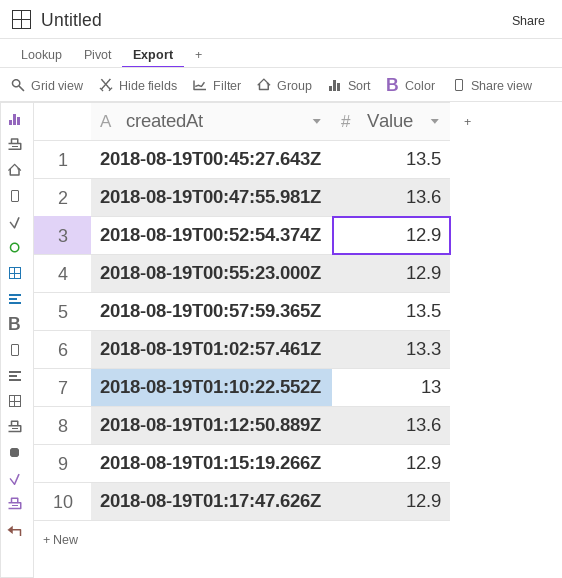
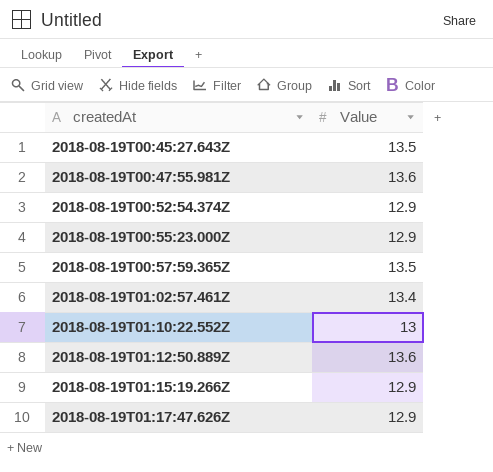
2018-08-19T01:02:57.461Z | Value: 13.3 -> 13.4

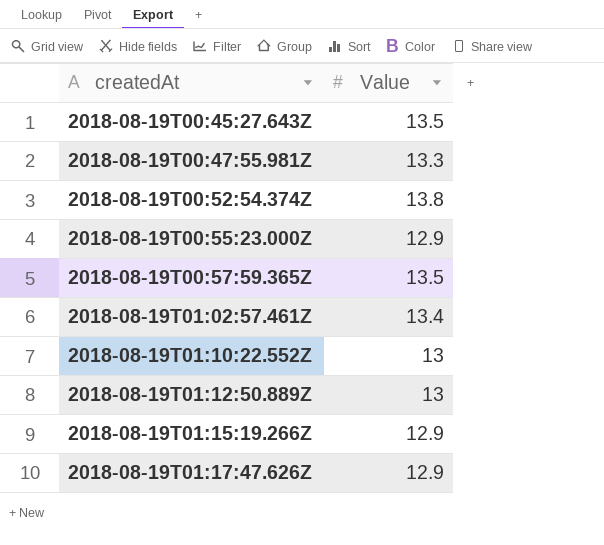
2018-08-19T00:47:55.981Z | Value: 13.6 -> 13.3
2018-08-19T00:52:54.374Z | Value: 12.9 -> 13.8
2018-08-19T01:12:50.889Z | Value: 13.6 -> 13

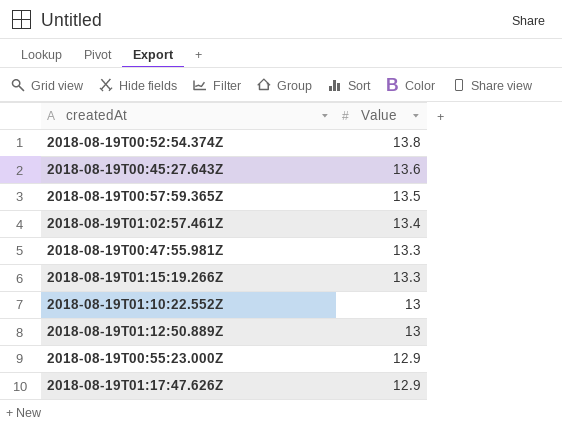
row order: createdAt ascending -> Value descending
2018-08-19T00:45:27.643Z | Value: 13.5 -> 13.6
2018-08-19T01:15:19.266Z | Value: 12.9 -> 13.3

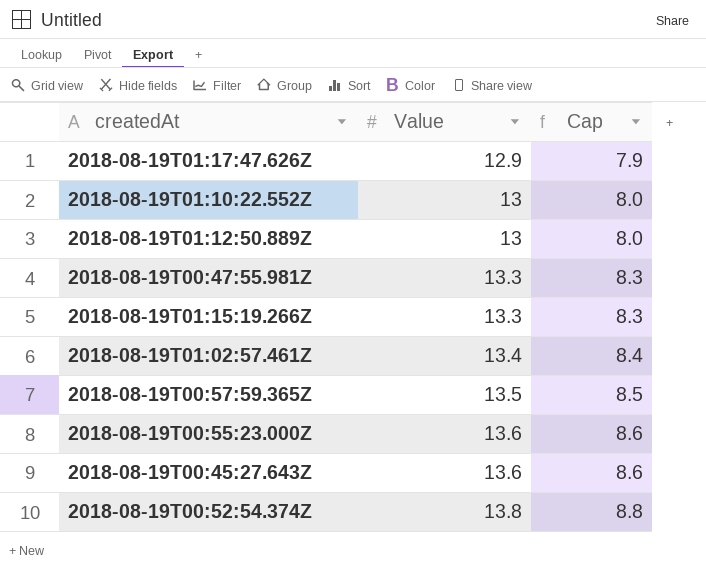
row order: Value descending -> Value ascending
column Cap | formula: none -> [Value] - 5
2018-08-19T00:55:23.000Z | Value: 12.9 -> 13.6

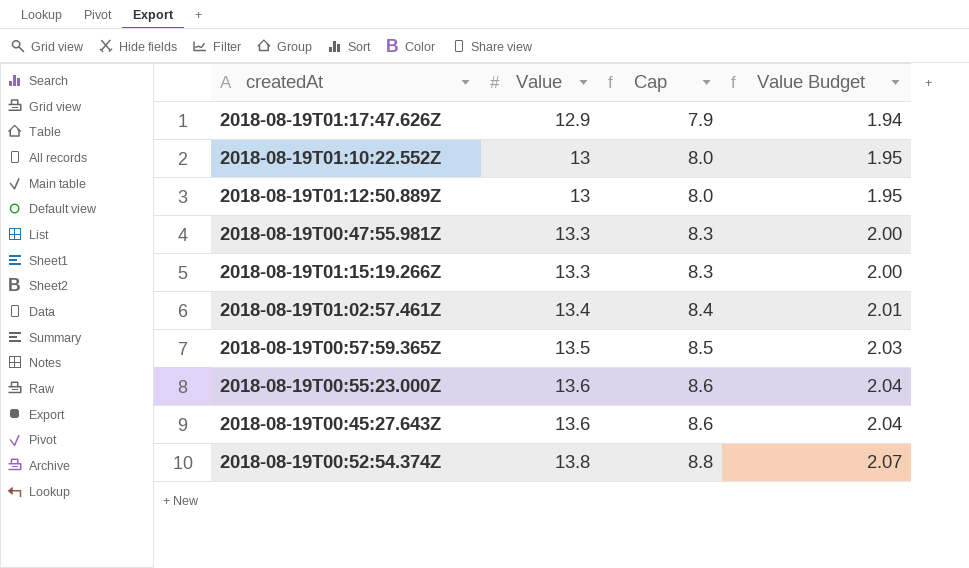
column Value Budget | formula: none -> [Value] * 0.15

